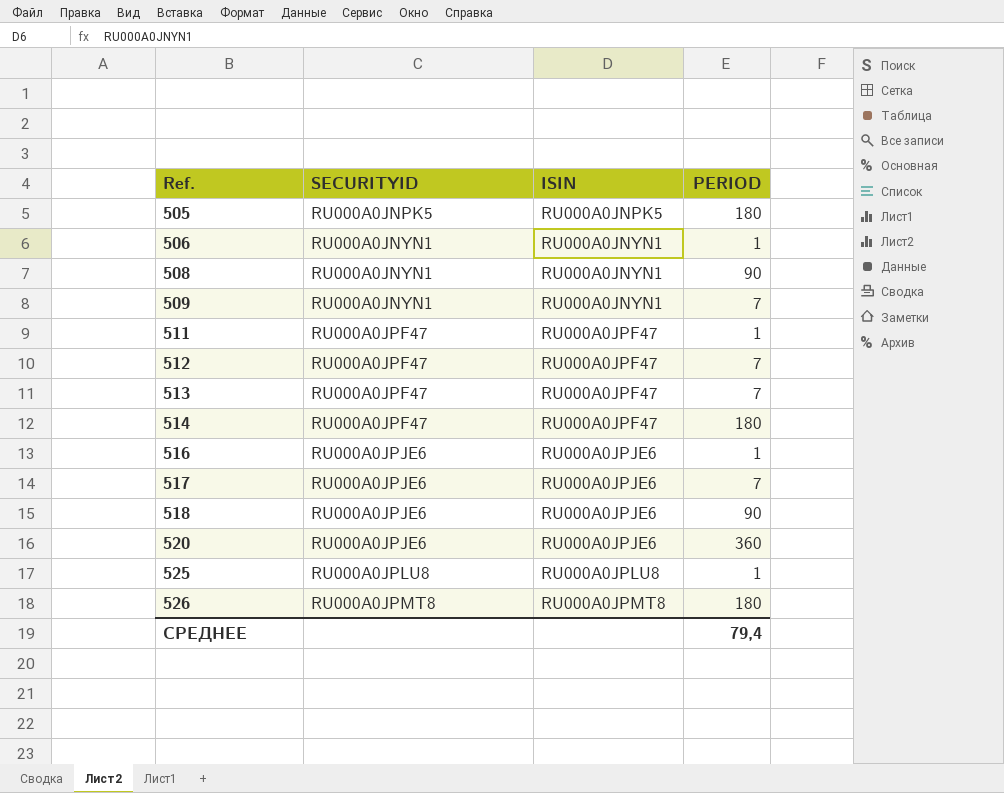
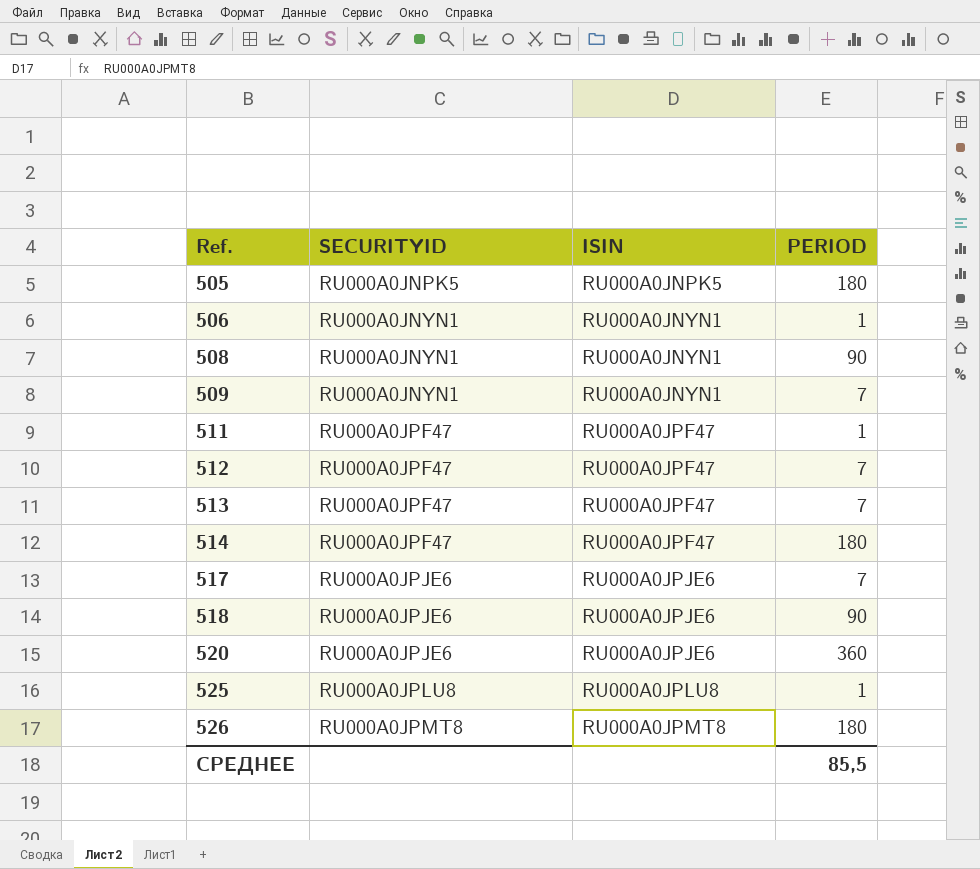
row 516: RU000A0JPJE6 | RU000A0JPJE6 | 1 -> none
СРЕДНЕЕ | PERIOD: 79,4 -> 85,5

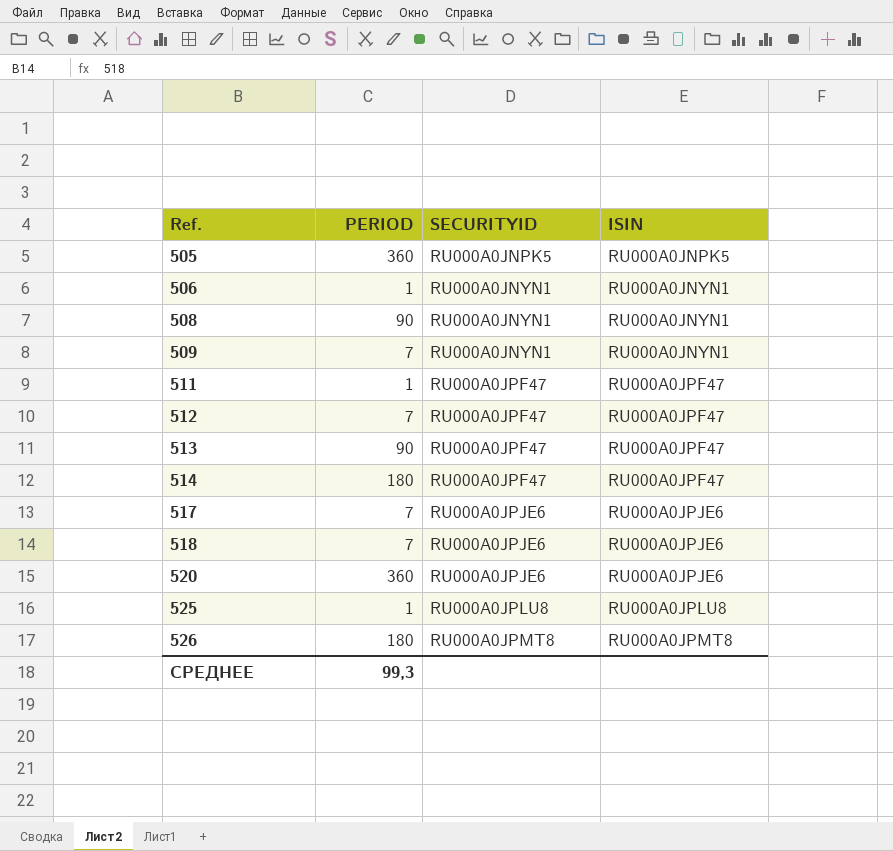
column PERIOD | position: 4 -> 2
505 | PERIOD: 180 -> 360
513 | PERIOD: 7 -> 90
518 | PERIOD: 90 -> 7
СРЕДНЕЕ | PERIOD: 85,5 -> 99,3

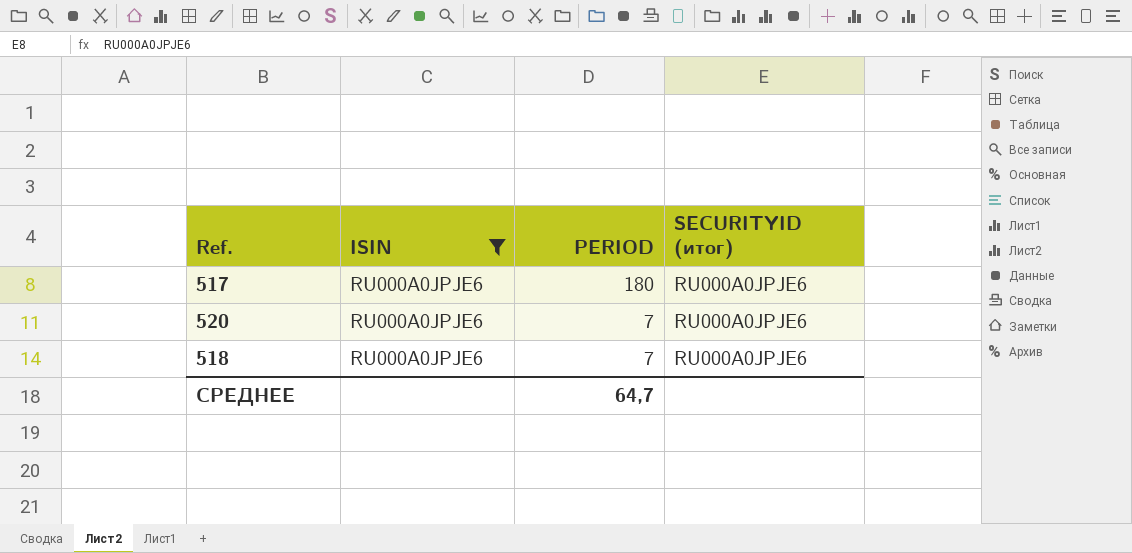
filter: none -> ISIN = RU000A0JPJE6
row order: Ref. ascending -> PERIOD descending
column ISIN | position: 4 -> 2
column name: SECURITYID -> SECURITYID (итог)
517 | PERIOD: 7 -> 180
520 | PERIOD: 360 -> 7
СРЕДНЕЕ | PERIOD: 99,3 -> 64,7

